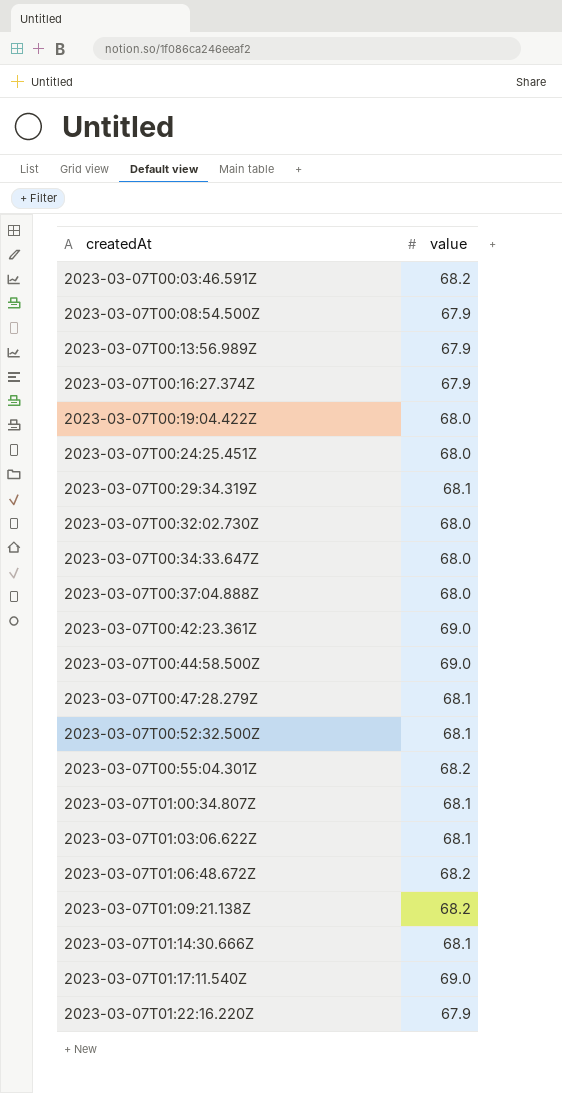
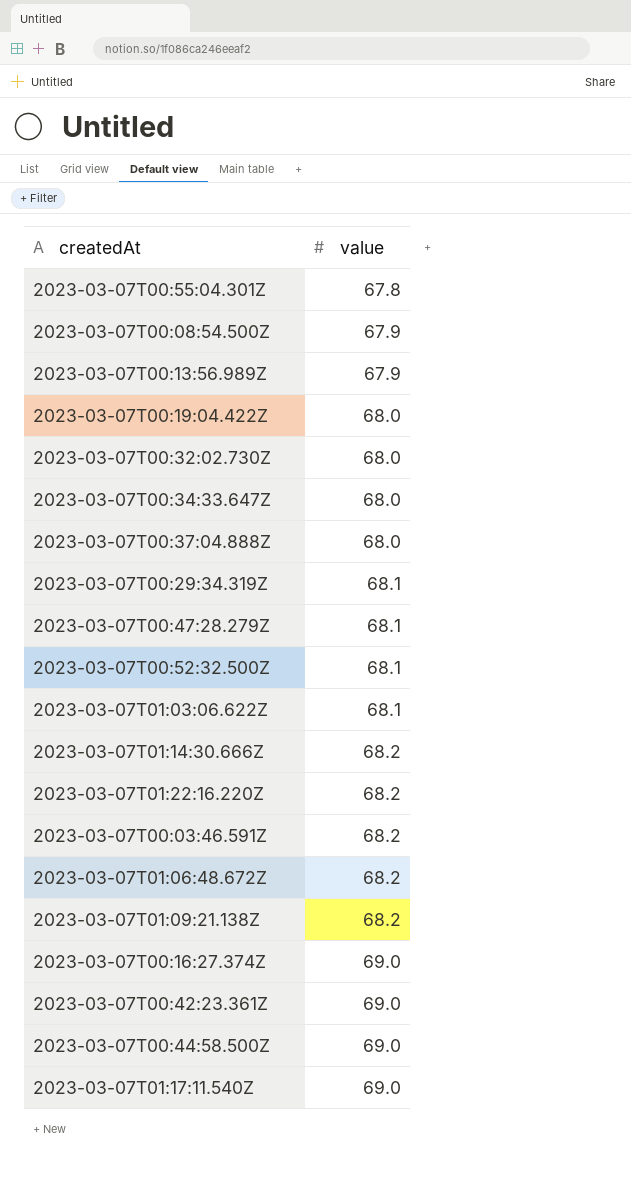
row order: createdAt ascending -> value ascending
row 2023-03-07T00:24:25.451Z: 68.0 -> none
row 2023-03-07T01:00:34.807Z: 68.1 -> none
2023-03-07T00:55:04.301Z | value: 68.2 -> 67.8
2023-03-07T01:14:30.666Z | value: 68.1 -> 68.2
2023-03-07T01:22:16.220Z | value: 67.9 -> 68.2
2023-03-07T00:16:27.374Z | value: 67.9 -> 69.0

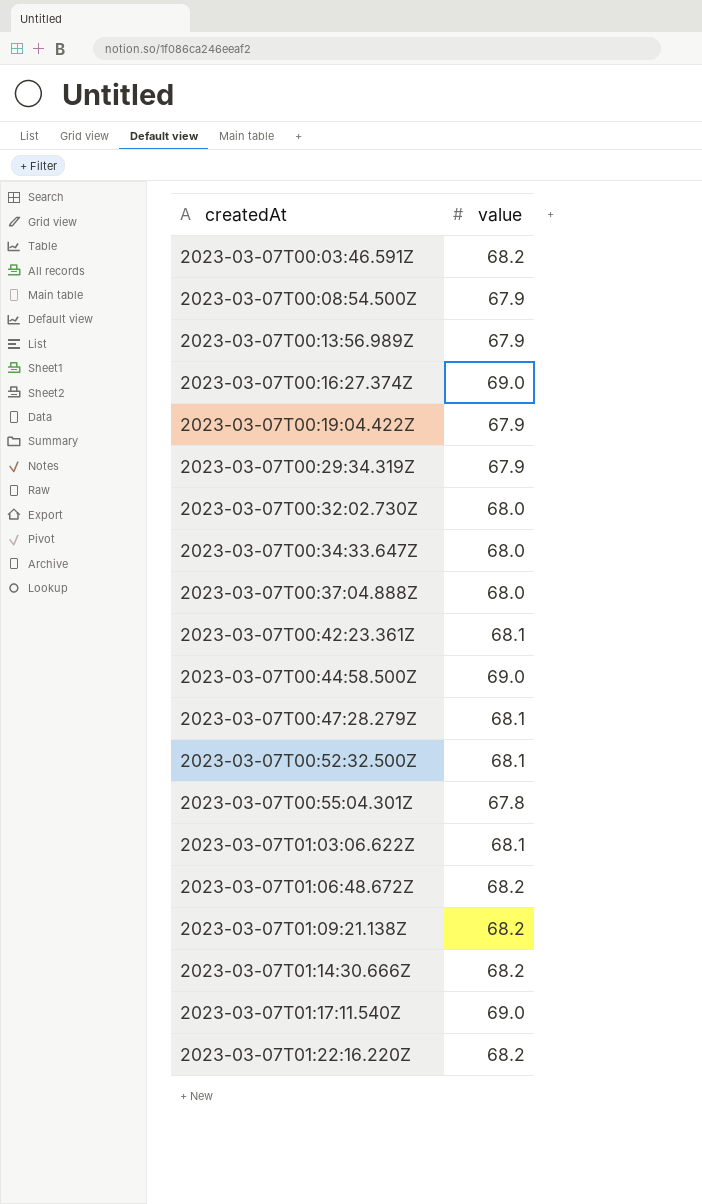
row order: value ascending -> createdAt ascending
2023-03-07T00:19:04.422Z | value: 68.0 -> 67.9
2023-03-07T00:29:34.319Z | value: 68.1 -> 67.9
2023-03-07T00:42:23.361Z | value: 69.0 -> 68.1

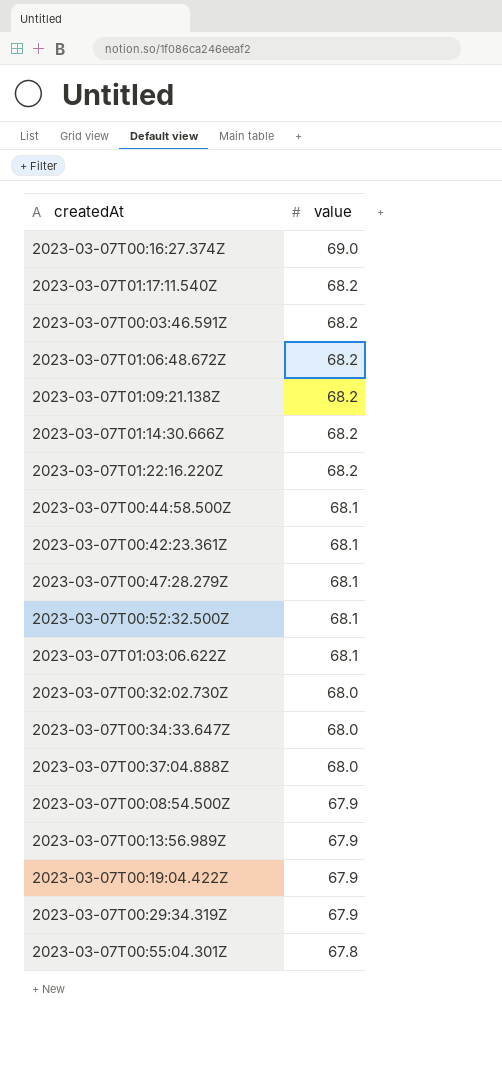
row order: createdAt ascending -> value descending
2023-03-07T01:17:11.540Z | value: 69.0 -> 68.2
2023-03-07T00:44:58.500Z | value: 69.0 -> 68.1

